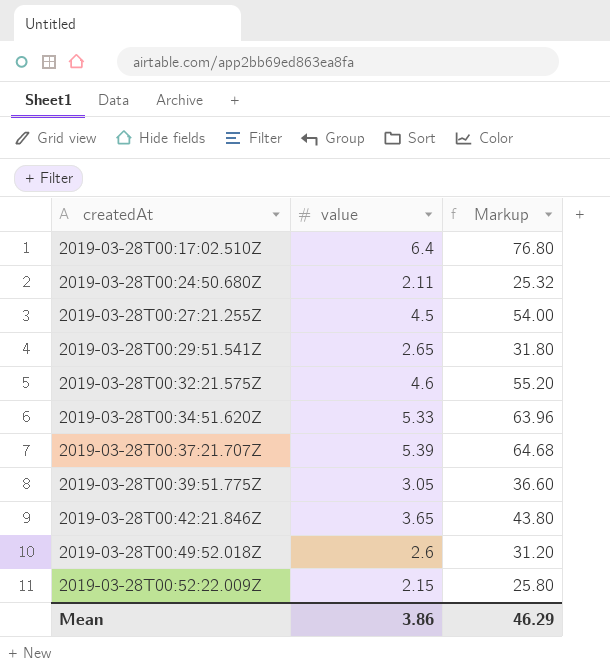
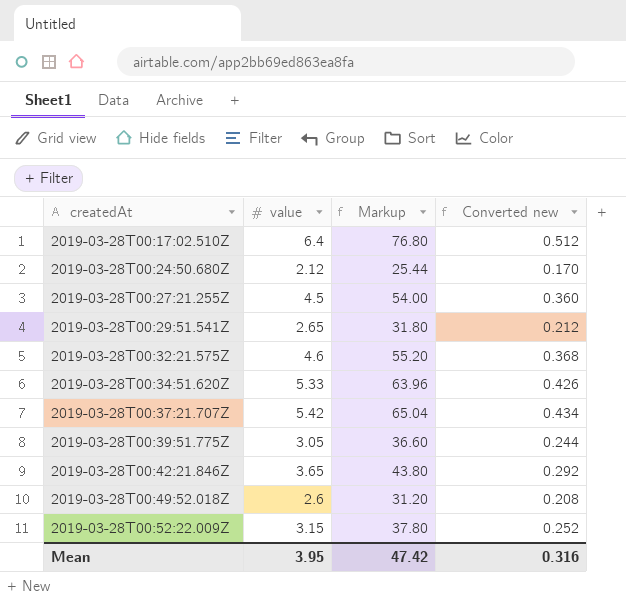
column Converted new | formula: none -> [value] * 0.08
2019-03-28T00:24:50.680Z | value: 2.11 -> 2.12
2019-03-28T00:24:50.680Z | Markup: 25.32 -> 25.44
2019-03-28T00:37:21.707Z | value: 5.39 -> 5.42
2019-03-28T00:37:21.707Z | Markup: 64.68 -> 65.04
2019-03-28T00:52:22.009Z | value: 2.15 -> 3.15
2019-03-28T00:52:22.009Z | Markup: 25.80 -> 37.80
Mean | value: 3.86 -> 3.95
Mean | Markup: 46.29 -> 47.42

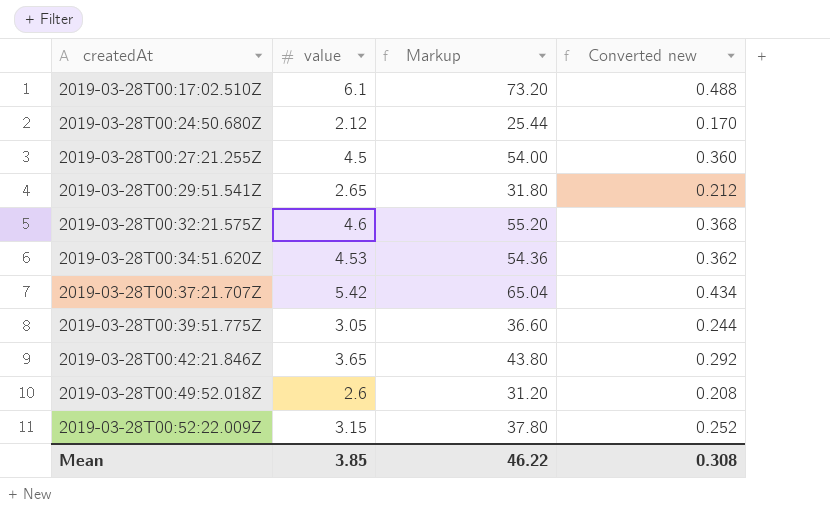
2019-03-28T00:17:02.510Z | value: 6.4 -> 6.1
2019-03-28T00:17:02.510Z | Markup: 76.80 -> 73.20
2019-03-28T00:17:02.510Z | Converted new: 0.512 -> 0.488
2019-03-28T00:34:51.620Z | value: 5.33 -> 4.53
2019-03-28T00:34:51.620Z | Markup: 63.96 -> 54.36
2019-03-28T00:34:51.620Z | Converted new: 0.426 -> 0.362
Mean | value: 3.95 -> 3.85
Mean | Markup: 47.42 -> 46.22
Mean | Converted new: 0.316 -> 0.308

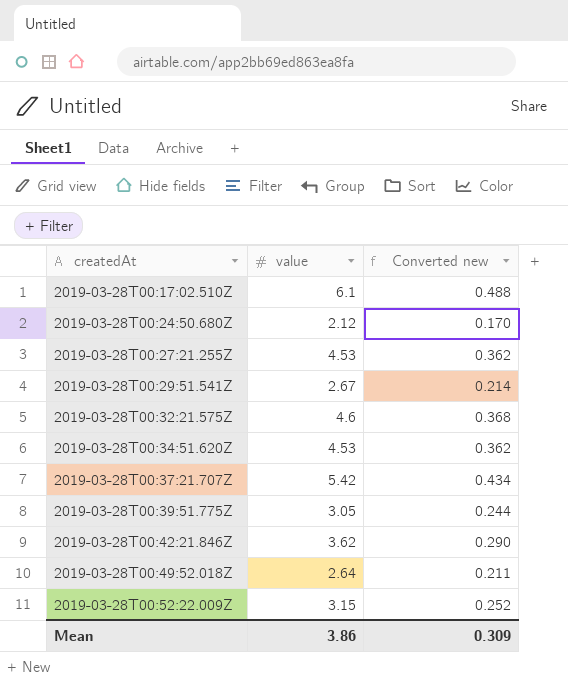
column Markup | formula: [value] * 12 -> none
2019-03-28T00:27:21.255Z | value: 4.5 -> 4.53
2019-03-28T00:27:21.255Z | Converted new: 0.360 -> 0.362
2019-03-28T00:29:51.541Z | value: 2.65 -> 2.67
2019-03-28T00:29:51.541Z | Converted new: 0.212 -> 0.214
2019-03-28T00:42:21.846Z | value: 3.65 -> 3.62
2019-03-28T00:42:21.846Z | Converted new: 0.292 -> 0.290
2019-03-28T00:49:52.018Z | value: 2.6 -> 2.64
2019-03-28T00:49:52.018Z | Converted new: 0.208 -> 0.211
Mean | value: 3.85 -> 3.86
Mean | Converted new: 0.308 -> 0.309

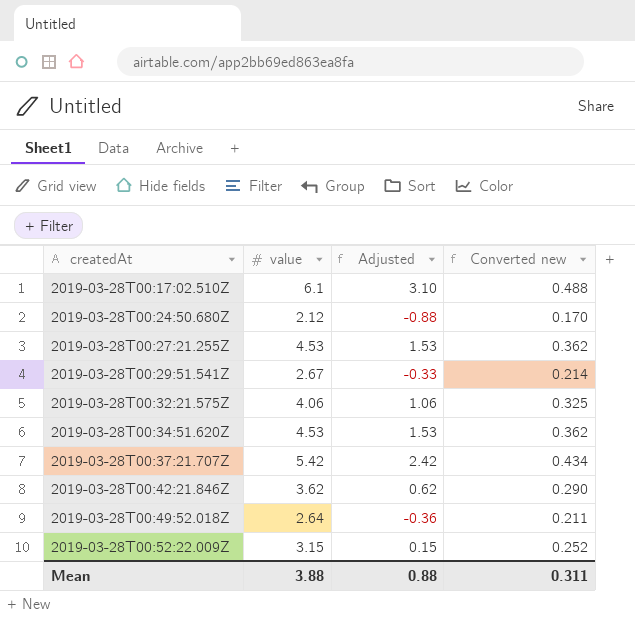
column Adjusted | formula: none -> [value] - 3
row 2019-03-28T00:39:51.775Z: 3.05 | 0.244 -> none
2019-03-28T00:32:21.575Z | value: 4.6 -> 4.06
2019-03-28T00:32:21.575Z | Converted new: 0.368 -> 0.325
Mean | value: 3.86 -> 3.88
Mean | Converted new: 0.309 -> 0.311

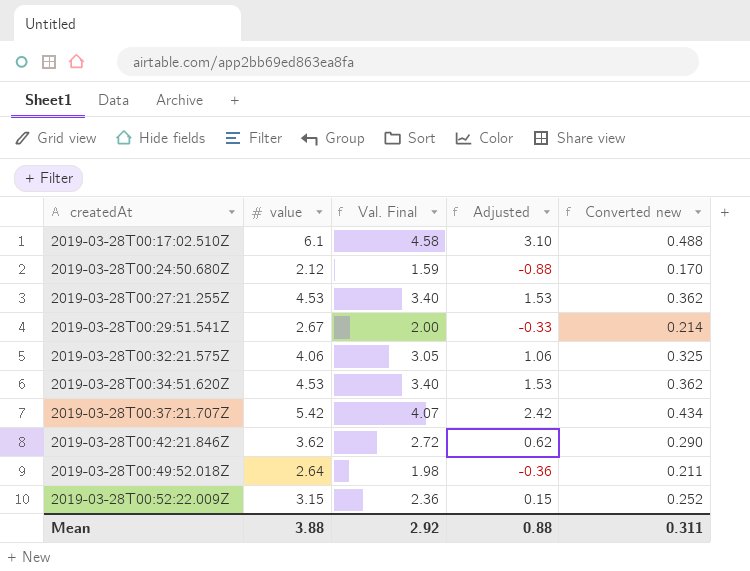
column Val. Final | formula: none -> [value] * 0.75

